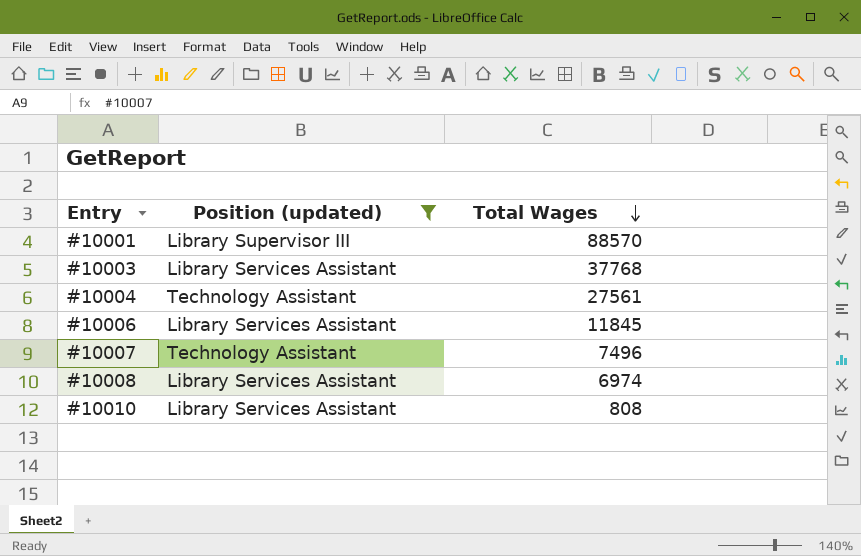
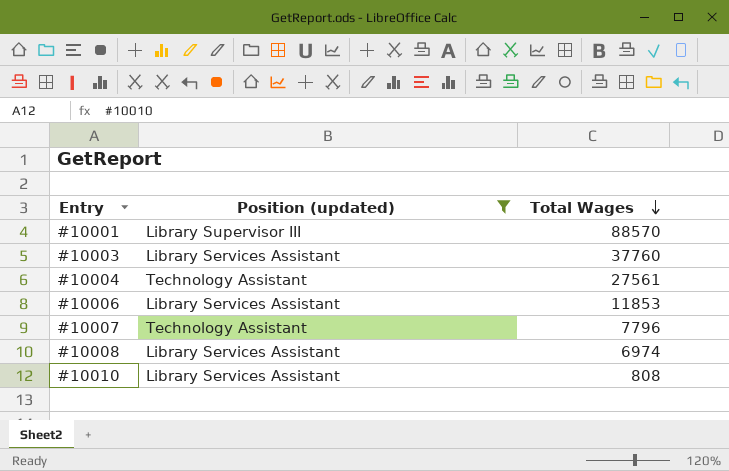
#10003 | Total Wages: 37768 -> 37760
#10006 | Total Wages: 11845 -> 11853
#10007 | Total Wages: 7496 -> 7796

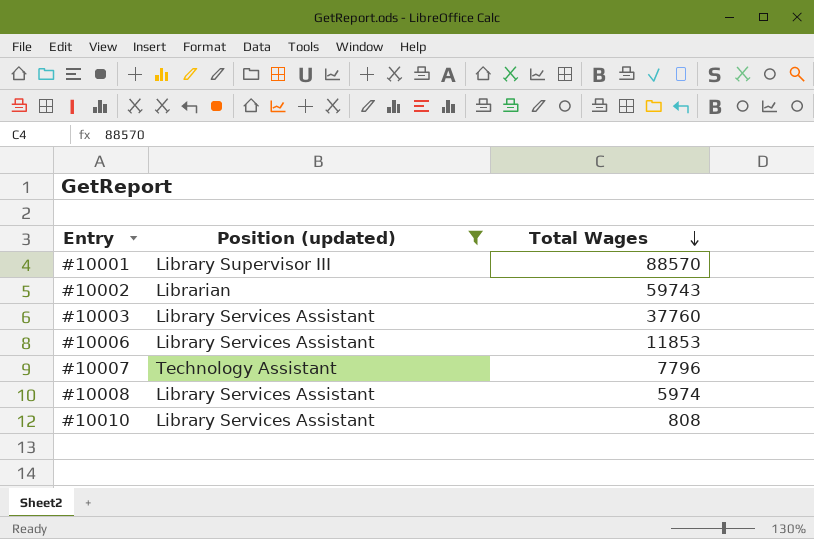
row #10004: Technology Assistant | 27561 -> none
row #10002: none -> Librarian | 59743
#10008 | Total Wages: 6974 -> 5974

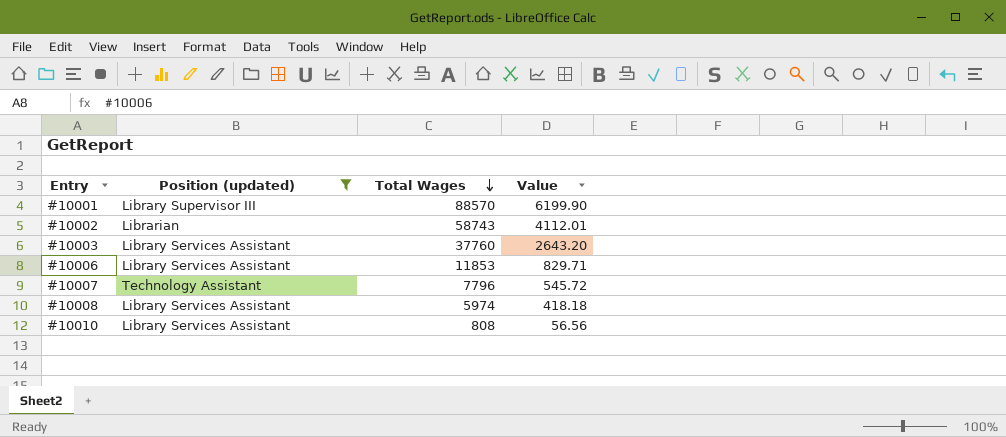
column Value | formula: none -> [Total Wages] * 0.07
#10002 | Total Wages: 59743 -> 58743

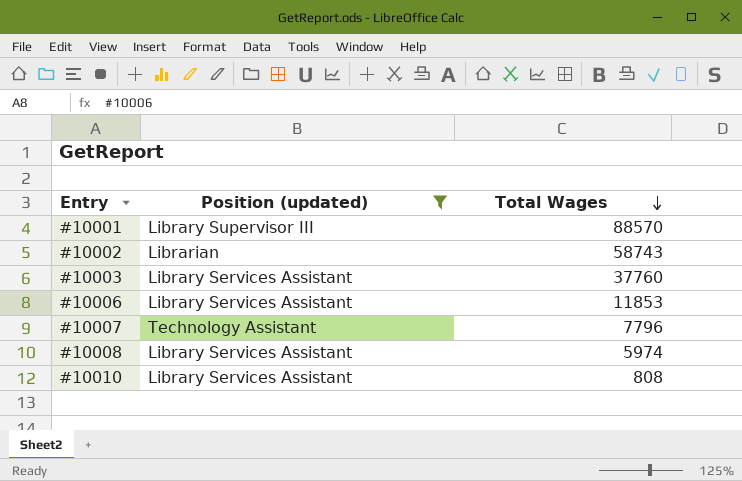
column Value | formula: [Total Wages] * 0.07 -> none

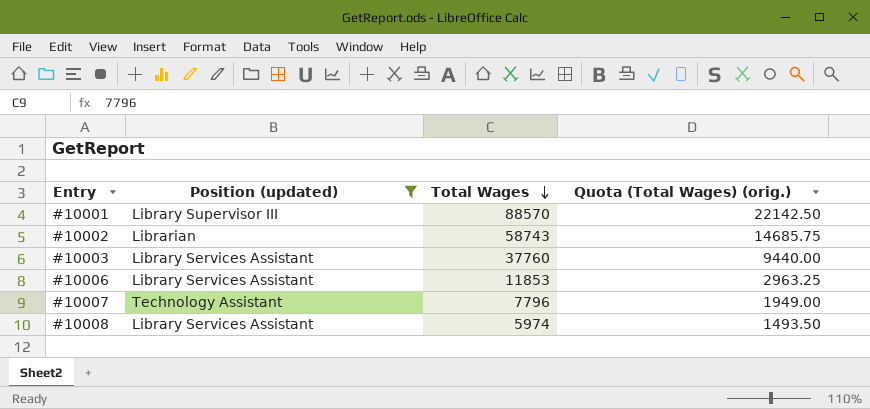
column Quota (Total Wages) (orig.) | formula: none -> [Total Wages] * 0.25
row #10010: Library Services Assistant | 808 -> none

